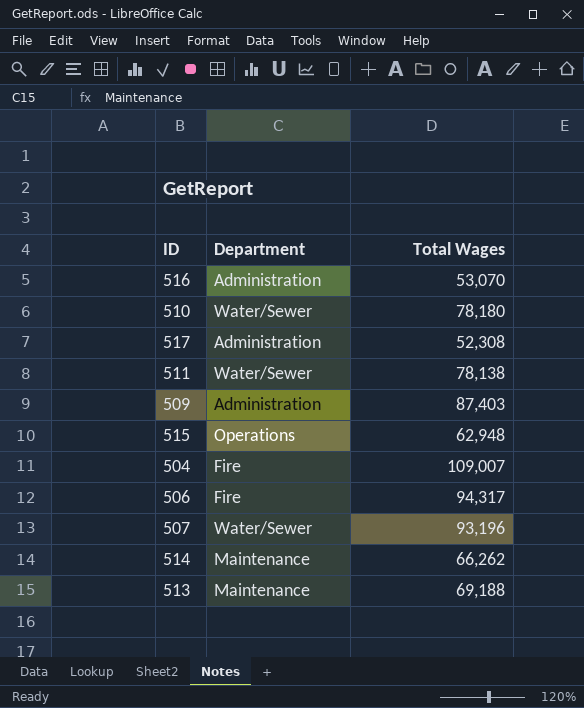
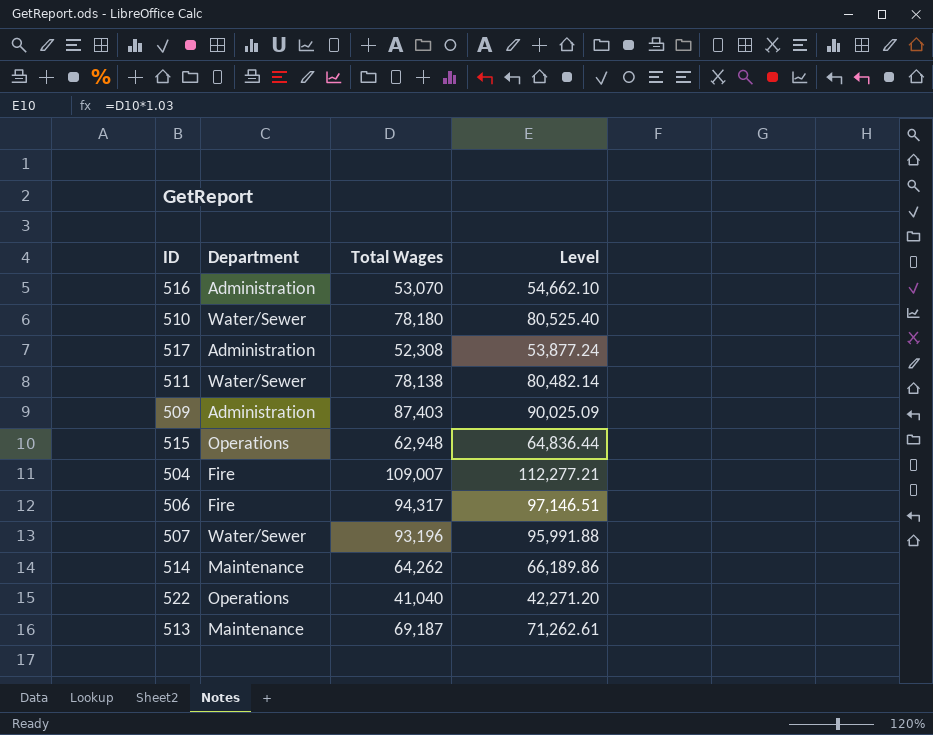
column Level | formula: none -> [Total Wages] * 1.03
514 | Total Wages: 66,262 -> 64,262
row 522: none -> Operations | 41,040 | 42,271.20
513 | Total Wages: 69,188 -> 69,187

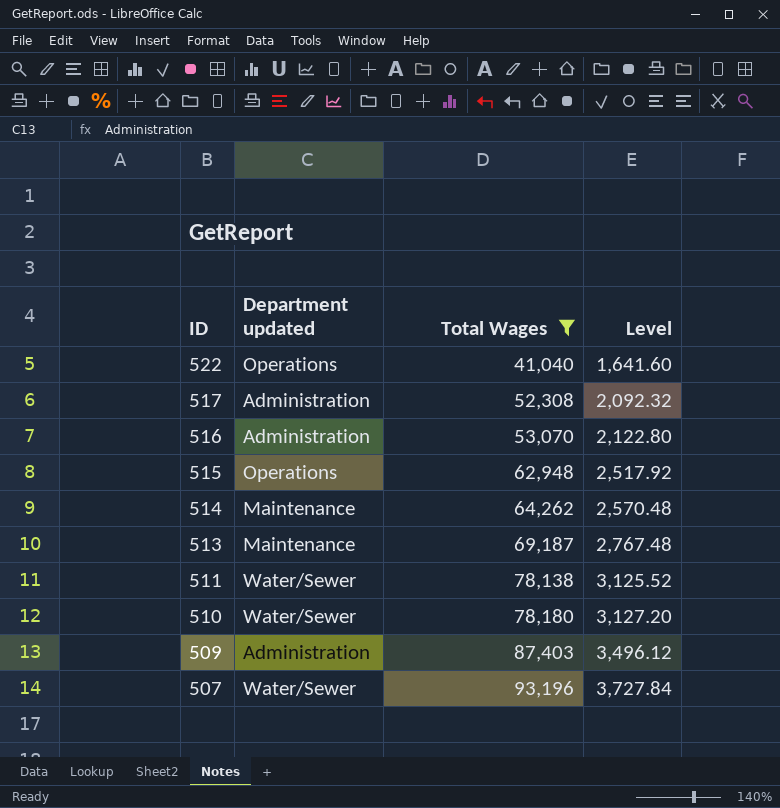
filter: none -> Total Wages <= 93,196
row order: none -> ID descending
column name: Department -> Department updated
column Level | formula: [Total Wages] * 1.03 -> [Total Wages] * 0.04

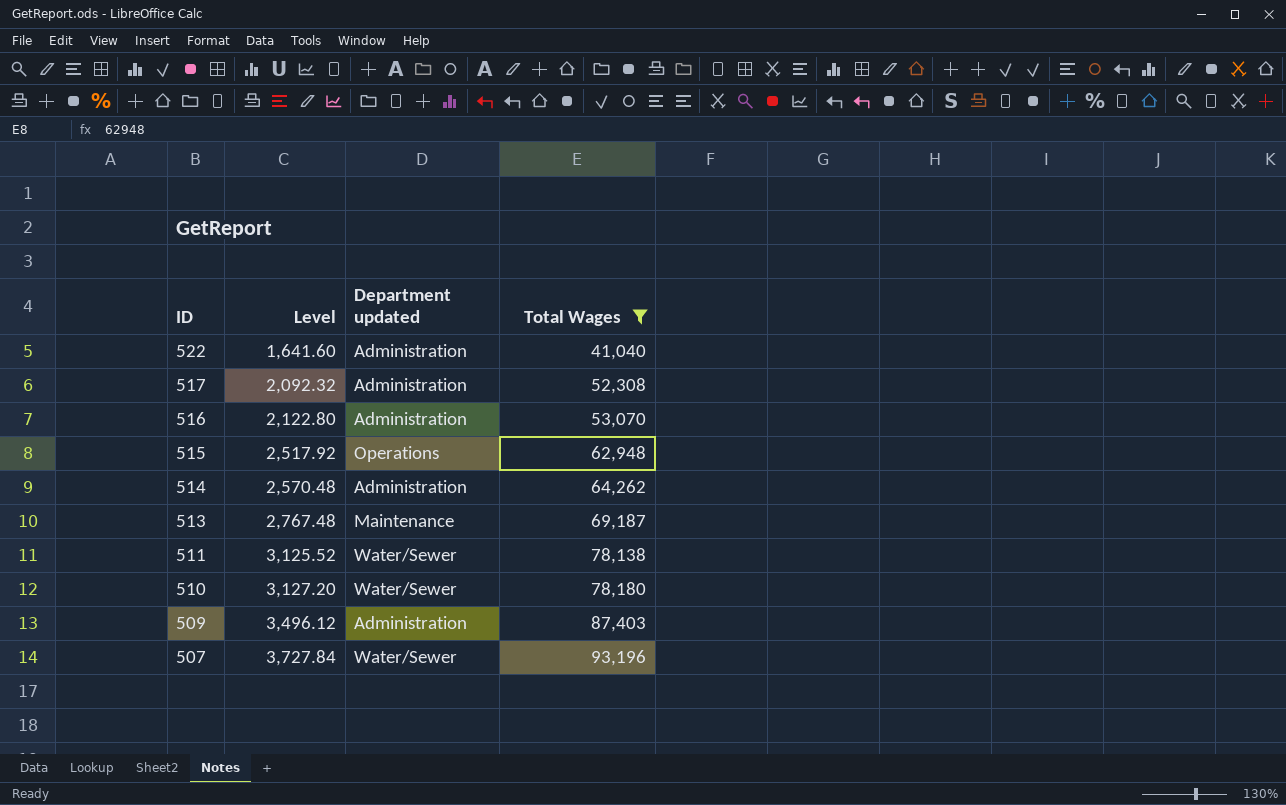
column Level | position: 4 -> 2
522 | Department updated: Operations -> Administration
514 | Department updated: Maintenance -> Administration

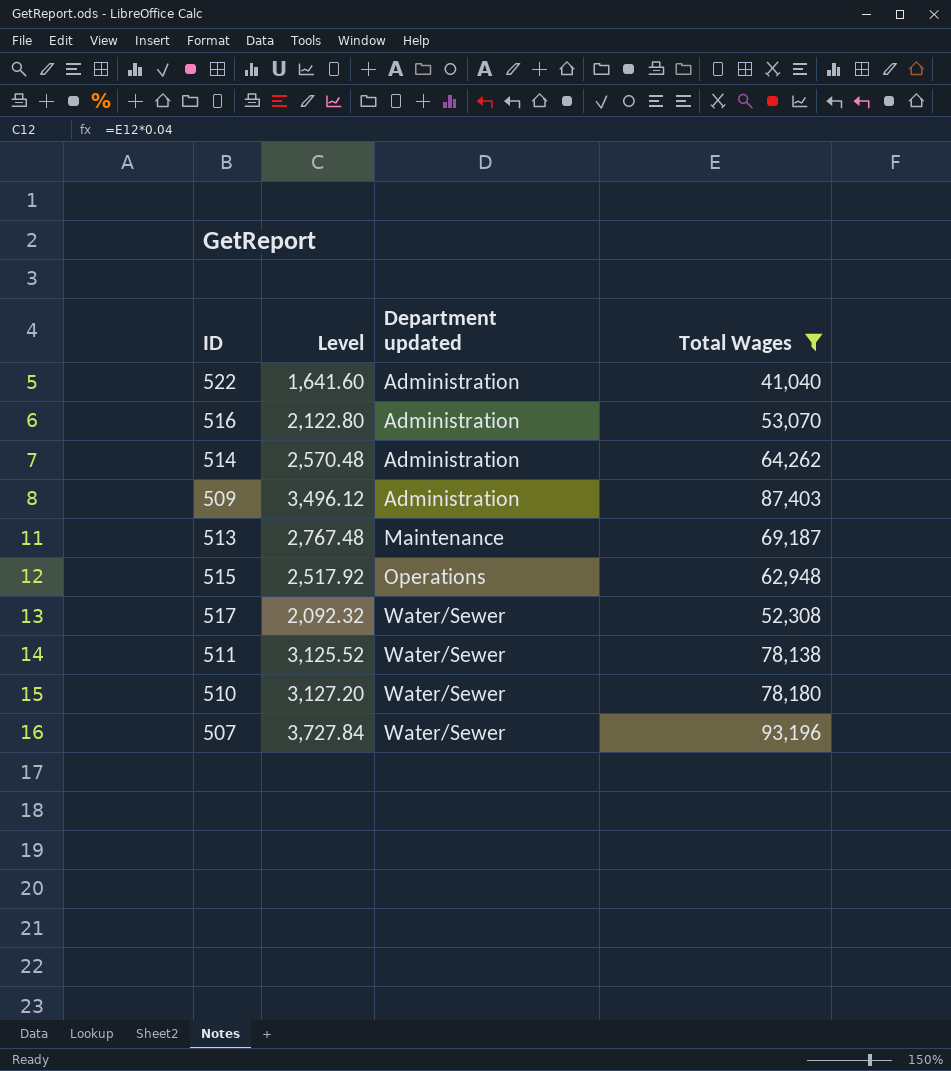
row order: ID descending -> Department updated ascending
517 | Department updated: Administration -> Water/Sewer

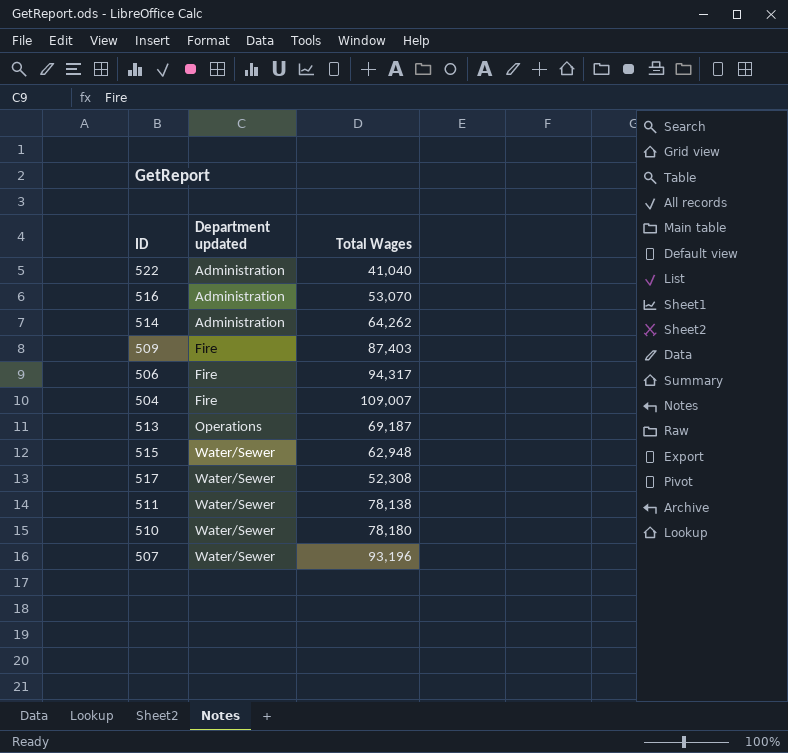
filter: Total Wages <= 93,196 -> none
column Level | formula: [Total Wages] * 0.04 -> none
509 | Department updated: Administration -> Fire
513 | Department updated: Maintenance -> Operations
515 | Department updated: Operations -> Water/Sewer

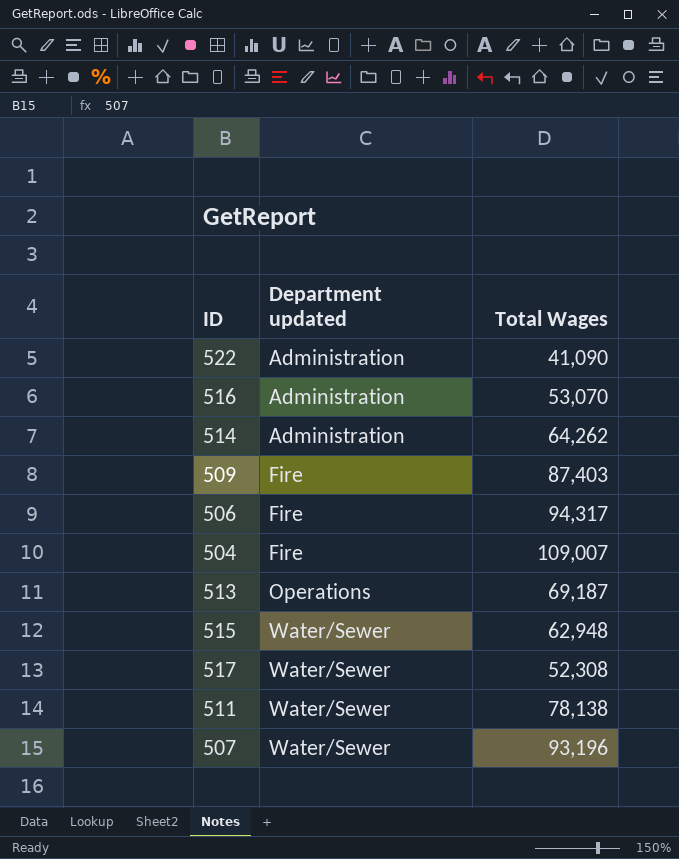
row 510: Water/Sewer | 78,180 -> none
522 | Total Wages: 41,040 -> 41,090

